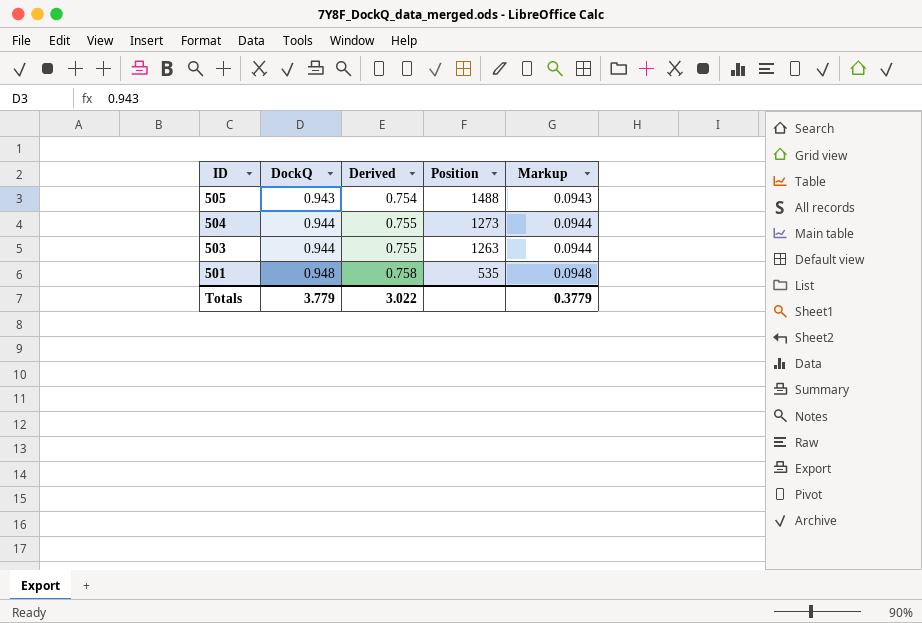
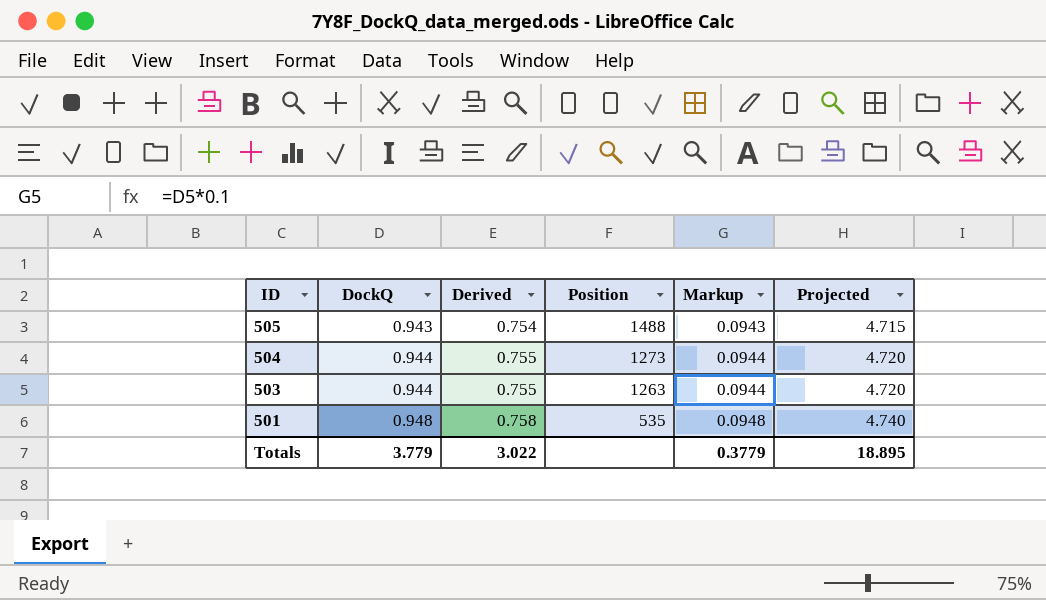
column Projected | formula: none -> [DockQ] * 5

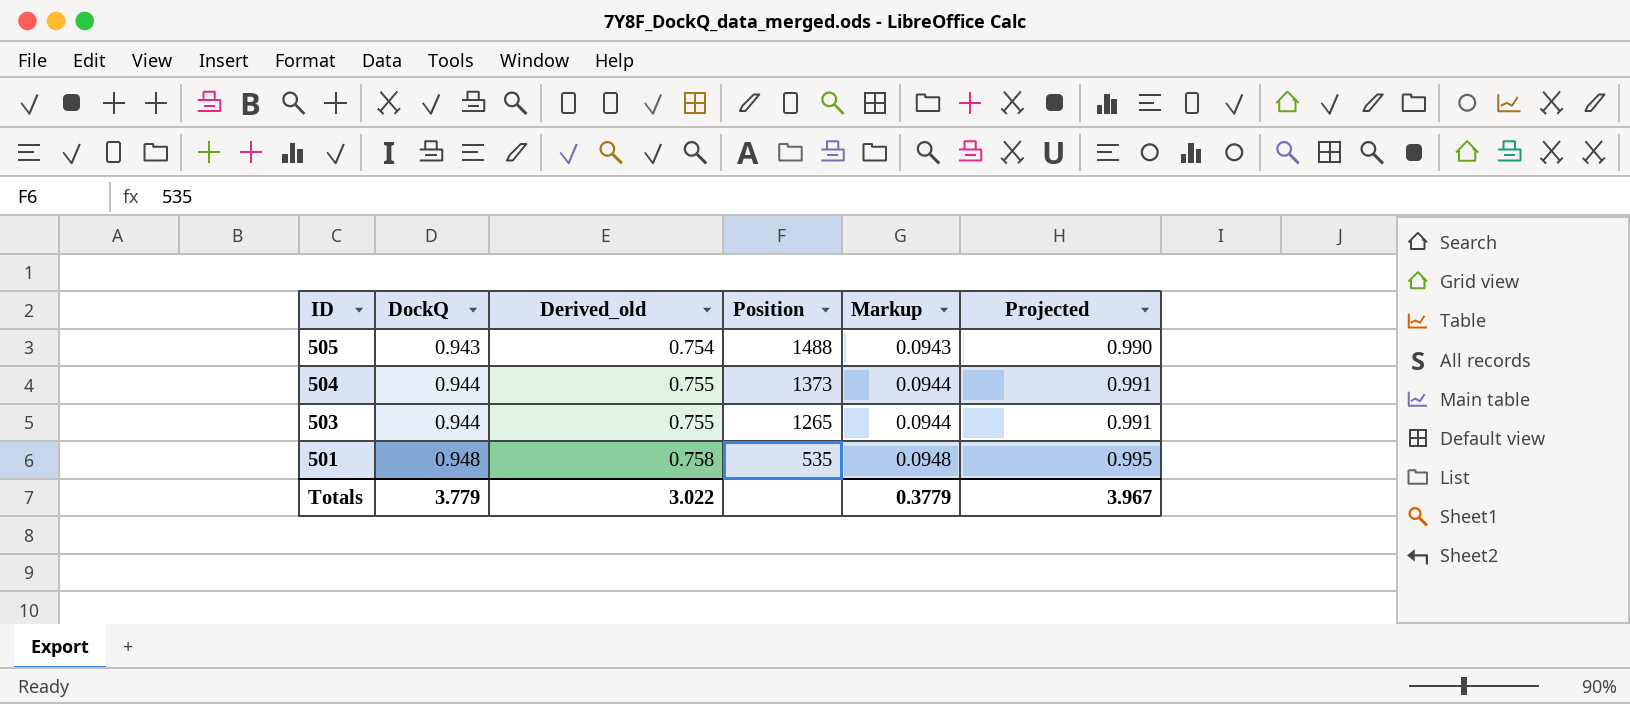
column name: Derived -> Derived_old
column Projected | formula: [DockQ] * 5 -> [DockQ] * 1.05
504 | Position: 1273 -> 1373
503 | Position: 1263 -> 1265
Totals | Projected: 18.895 -> 3.967

